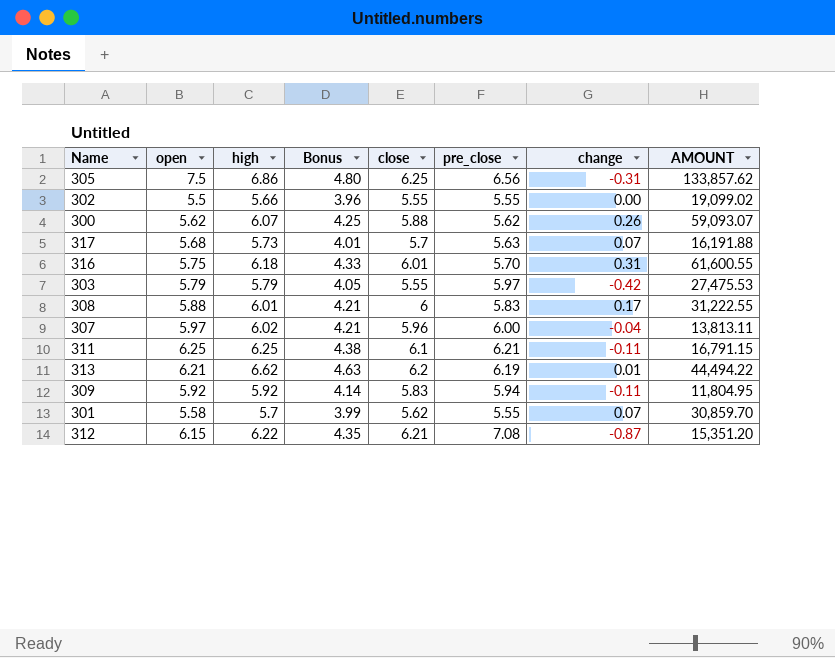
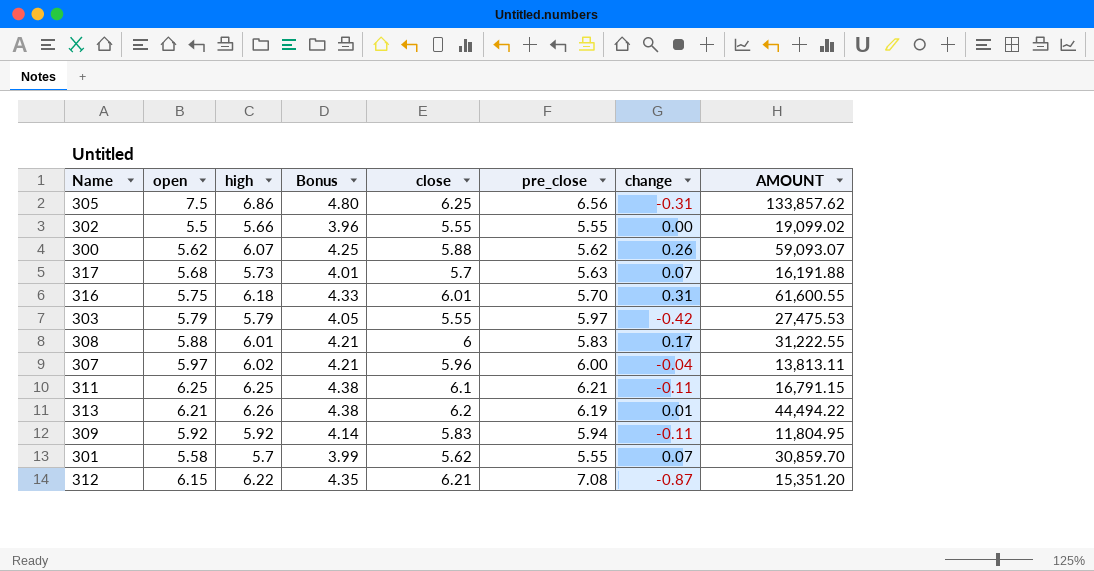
313 | high: 6.62 -> 6.26
313 | Bonus: 4.63 -> 4.38

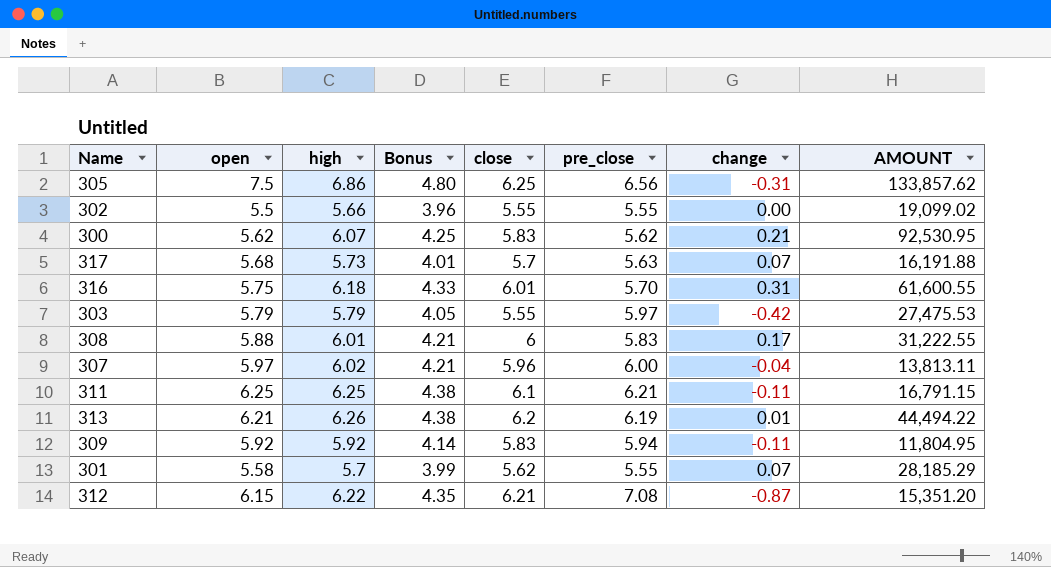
300 | close: 5.88 -> 5.83
300 | change: 0.26 -> 0.21
300 | AMOUNT: 59,093.07 -> 92,530.95
301 | AMOUNT: 30,859.70 -> 28,185.29

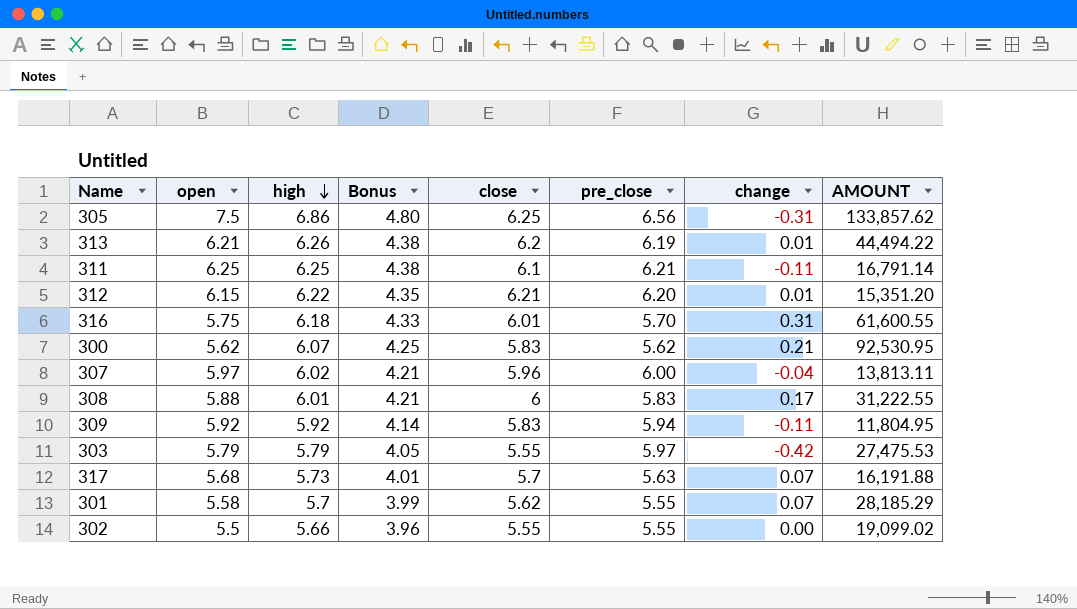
row order: none -> high descending
311 | AMOUNT: 16,791.15 -> 16,791.14
312 | pre_close: 7.08 -> 6.20
312 | change: -0.87 -> 0.01

